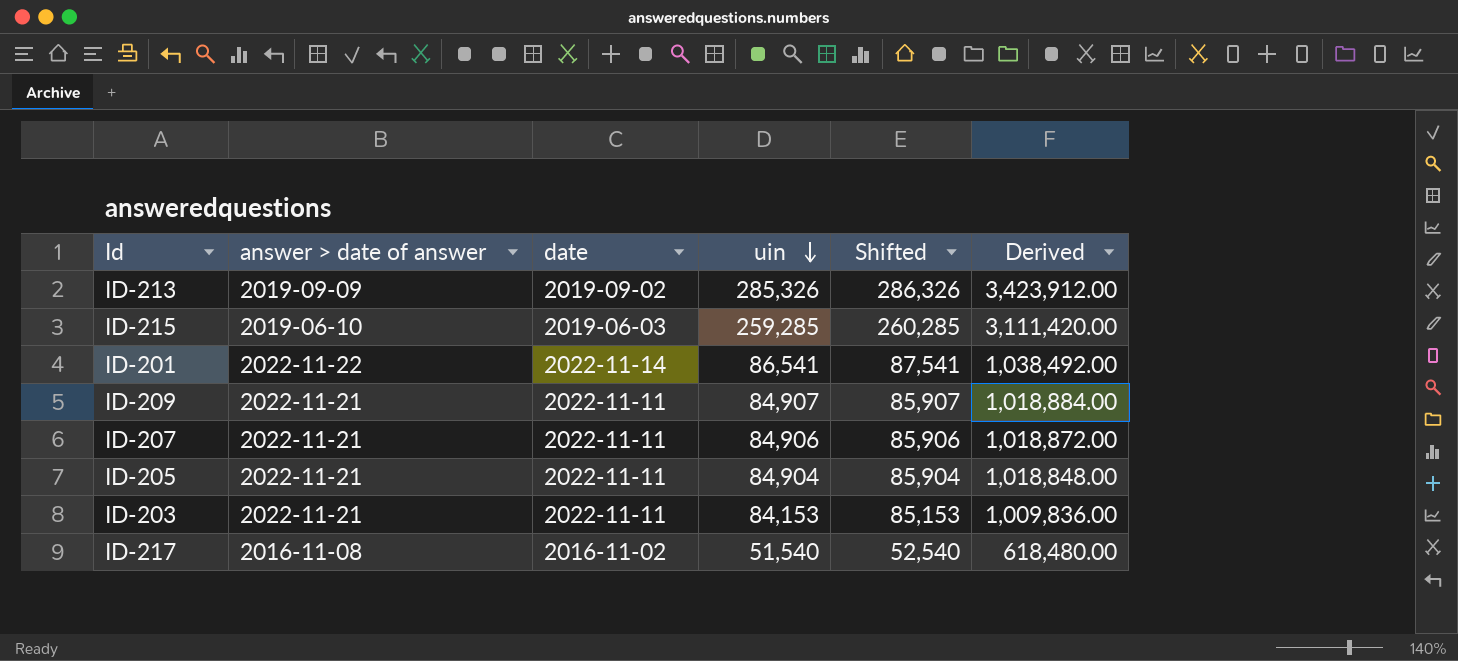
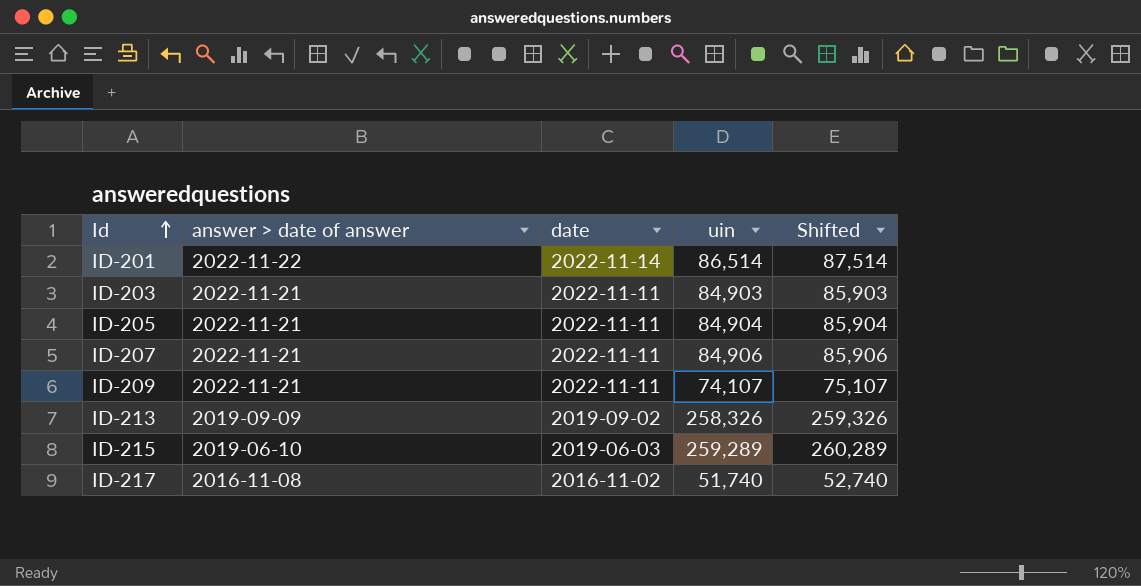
row order: uin descending -> Id ascending
column Derived | formula: [uin] * 12 -> none
ID-201 | uin: 86,541 -> 86,514
ID-201 | Shifted: 87,541 -> 87,514
ID-203 | uin: 84,153 -> 84,903
ID-203 | Shifted: 85,153 -> 85,903
ID-209 | uin: 84,907 -> 74,107
ID-209 | Shifted: 85,907 -> 75,107
ID-213 | uin: 285,326 -> 258,326
ID-213 | Shifted: 286,326 -> 259,326
ID-215 | uin: 259,285 -> 259,289
ID-215 | Shifted: 260,285 -> 260,289
ID-217 | uin: 51,540 -> 51,740
ID-217 | Shifted: 52,540 -> 52,740

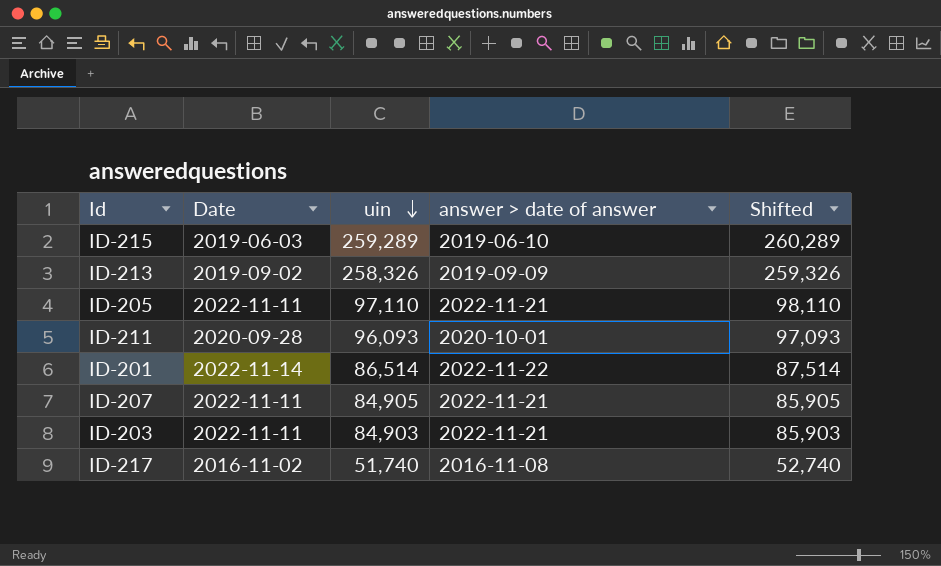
row order: Id ascending -> uin descending
column name: date -> Date
column answer > date of answer | position: 2 -> 4
row ID-209: 2022-11-21 | 2022-11-11 | 74,107 | 75,107 -> none
ID-205 | uin: 84,904 -> 97,110
ID-205 | Shifted: 85,904 -> 98,110
row ID-211: none -> 2020-09-28 | 96,093 | 2020-10-01 | 97,093
ID-207 | uin: 84,906 -> 84,905
ID-207 | Shifted: 85,906 -> 85,905

